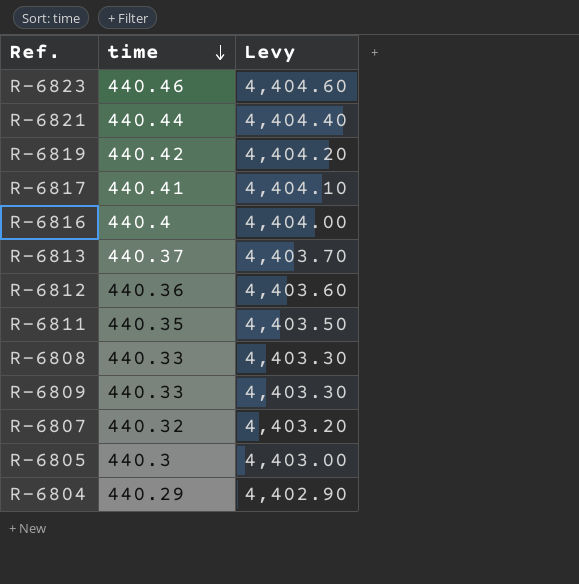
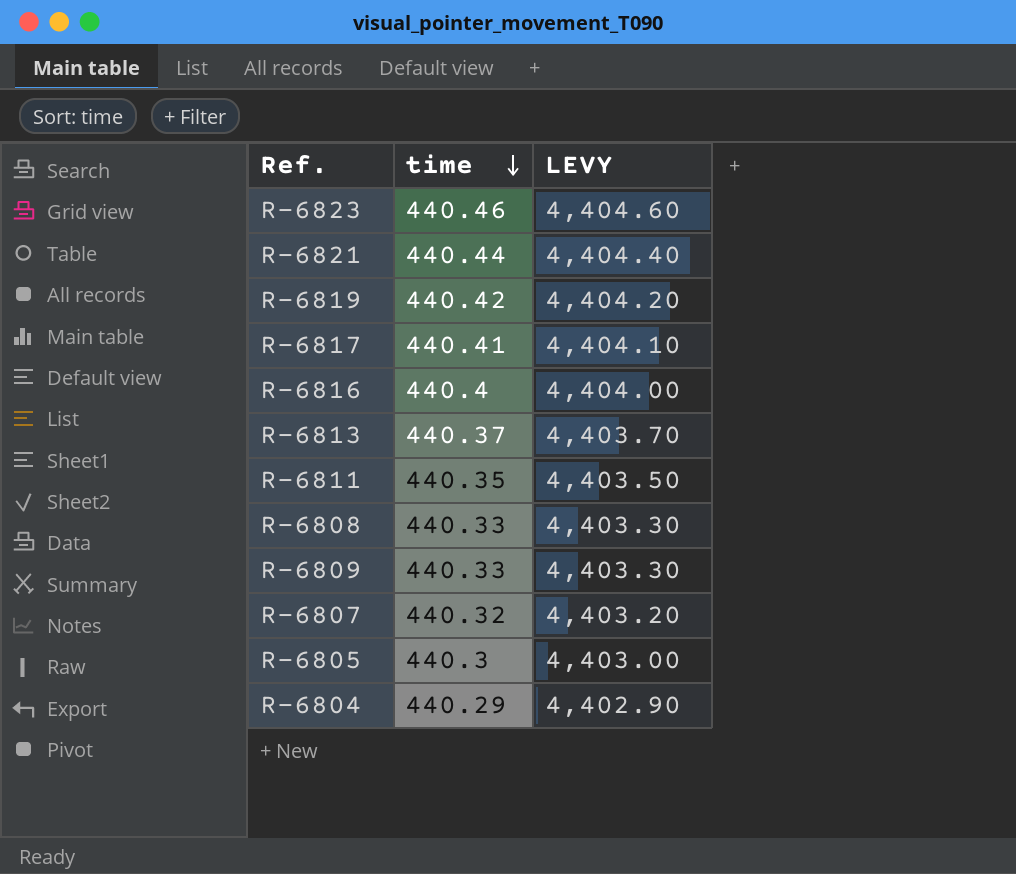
column name: Levy -> LEVY
row R-6812: 440.36 | 4,403.60 -> none

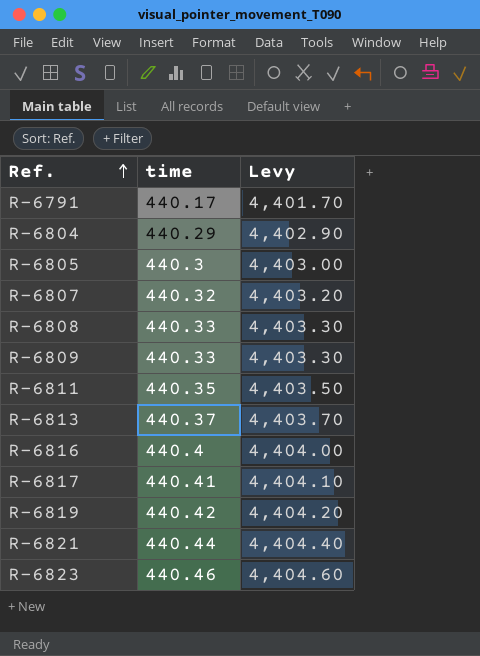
row order: time descending -> Ref. ascending
column name: LEVY -> Levy
row R-6791: none -> 440.17 | 4,401.70

